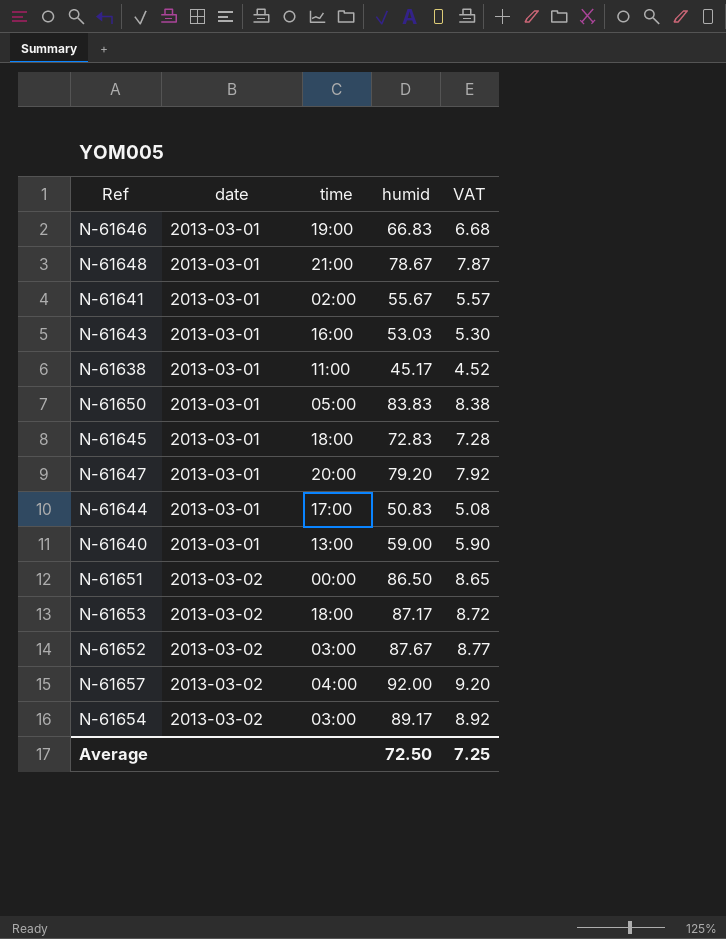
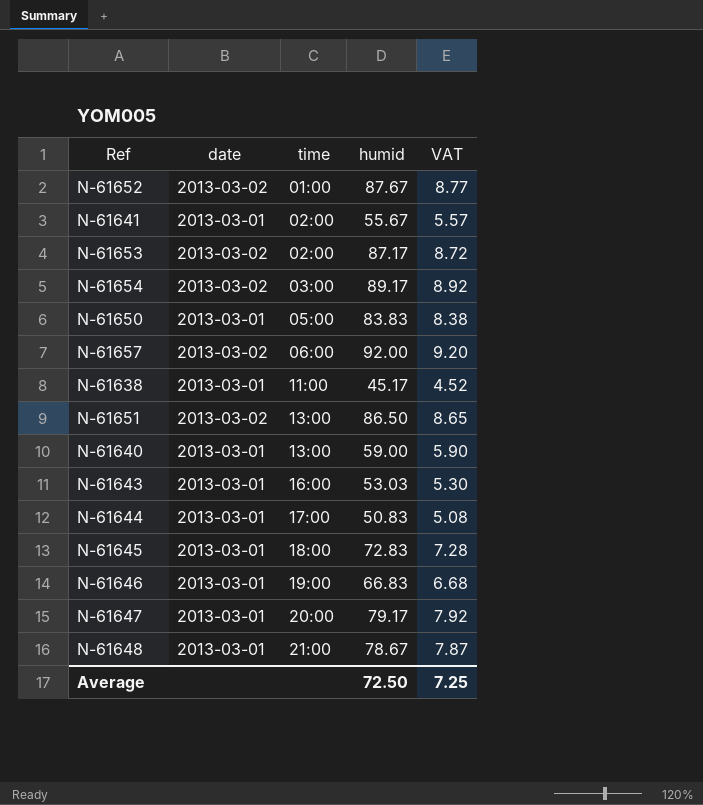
row order: date ascending -> time ascending
N-61652 | time: 03:00 -> 01:00
N-61653 | time: 18:00 -> 02:00
N-61657 | time: 04:00 -> 06:00
N-61651 | time: 00:00 -> 13:00
N-61647 | humid: 79.20 -> 79.17

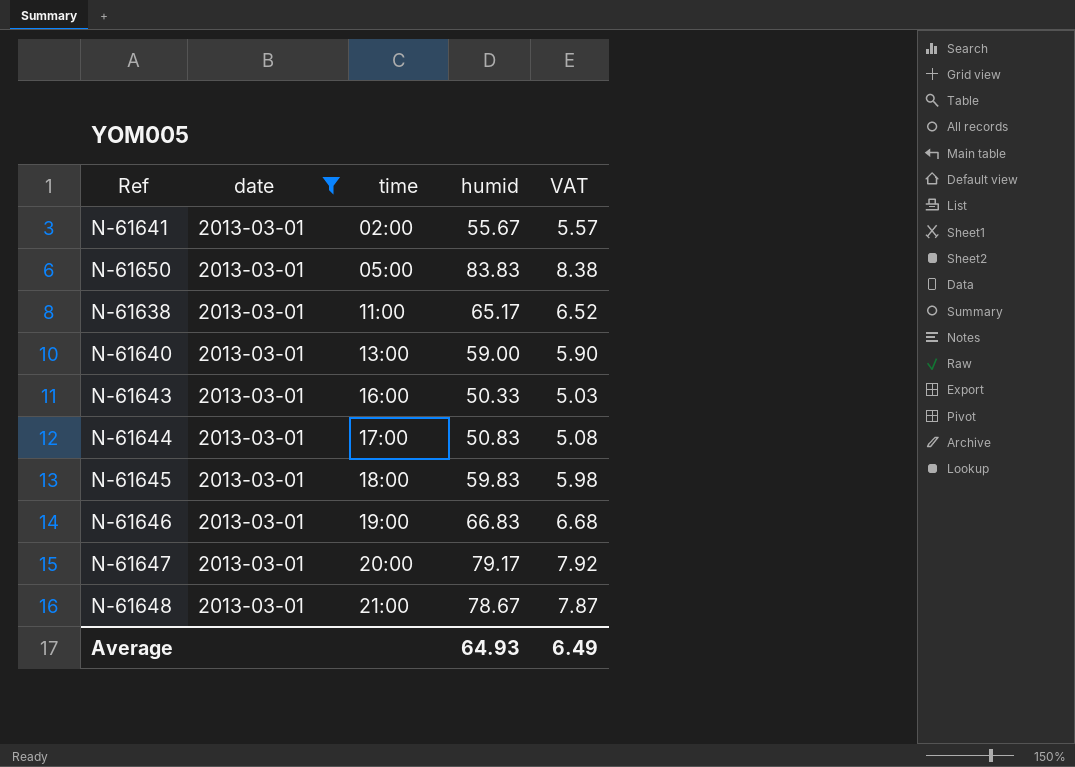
filter: none -> date = 2013-03-01
N-61638 | humid: 45.17 -> 65.17
N-61638 | VAT: 4.52 -> 6.52
N-61643 | humid: 53.03 -> 50.33
N-61643 | VAT: 5.30 -> 5.03
N-61645 | humid: 72.83 -> 59.83
N-61645 | VAT: 7.28 -> 5.98
Average | humid: 72.50 -> 64.93
Average | VAT: 7.25 -> 6.49

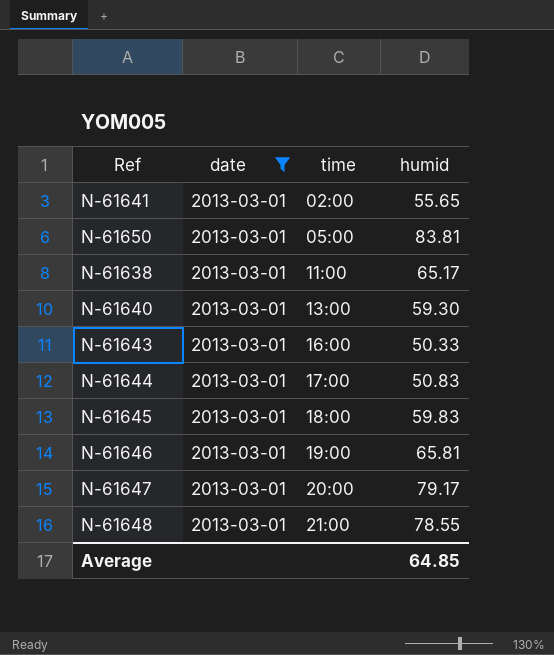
column VAT | formula: [humid] * 0.1 -> none
N-61641 | humid: 55.67 -> 55.65
N-61650 | humid: 83.83 -> 83.81
N-61640 | humid: 59.00 -> 59.30
N-61646 | humid: 66.83 -> 65.81
N-61648 | humid: 78.67 -> 78.55
Average | humid: 64.93 -> 64.85

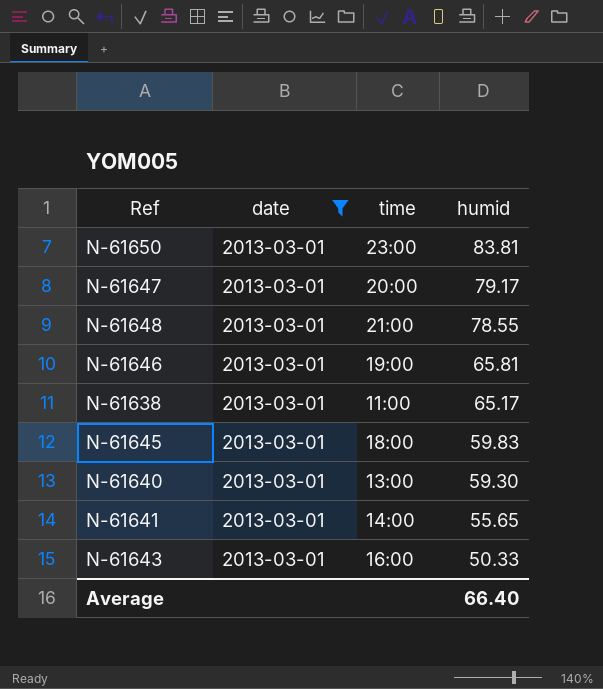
row order: time ascending -> humid descending
row N-61644: 2013-03-01 | 17:00 | 50.83 -> none
N-61650 | time: 05:00 -> 23:00
N-61641 | time: 02:00 -> 14:00
Average | humid: 64.85 -> 66.40

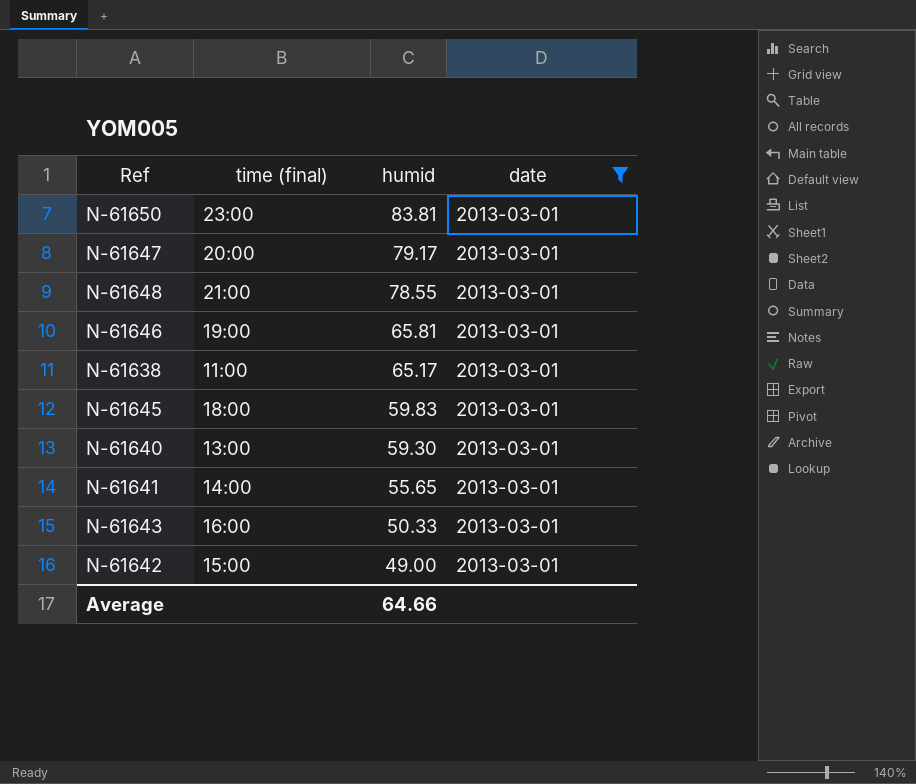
column name: time -> time (final)
column date | position: 2 -> 4
row N-61642: none -> 15:00 | 49.00 | 2013-03-01
Average | humid: 66.40 -> 64.66

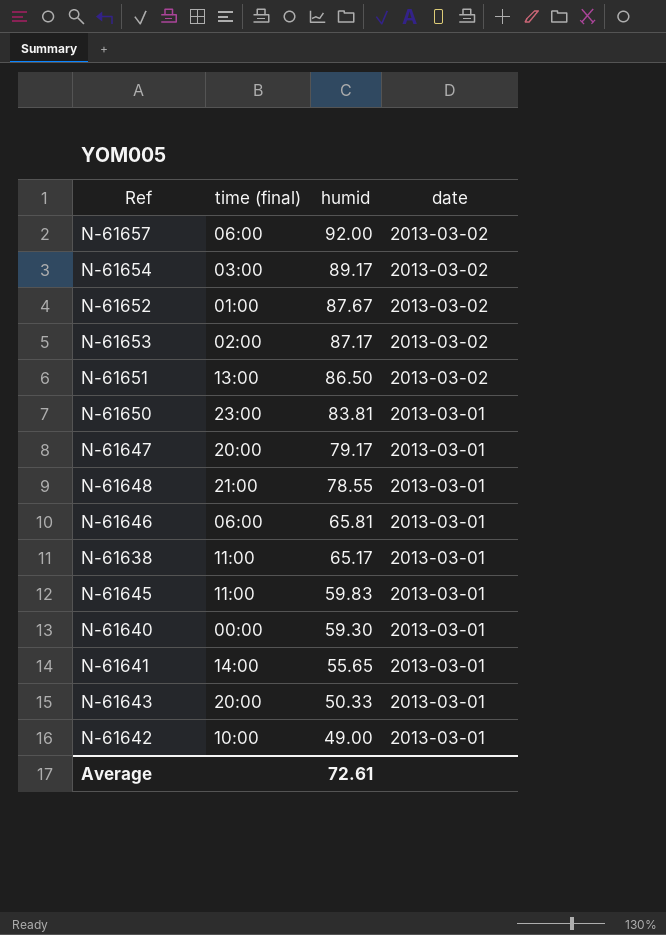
filter: date = 2013-03-01 -> none
N-61646 | time (final): 19:00 -> 06:00
N-61645 | time (final): 18:00 -> 11:00
N-61640 | time (final): 13:00 -> 00:00
N-61643 | time (final): 16:00 -> 20:00
N-61642 | time (final): 15:00 -> 10:00
Average | humid: 64.66 -> 72.61

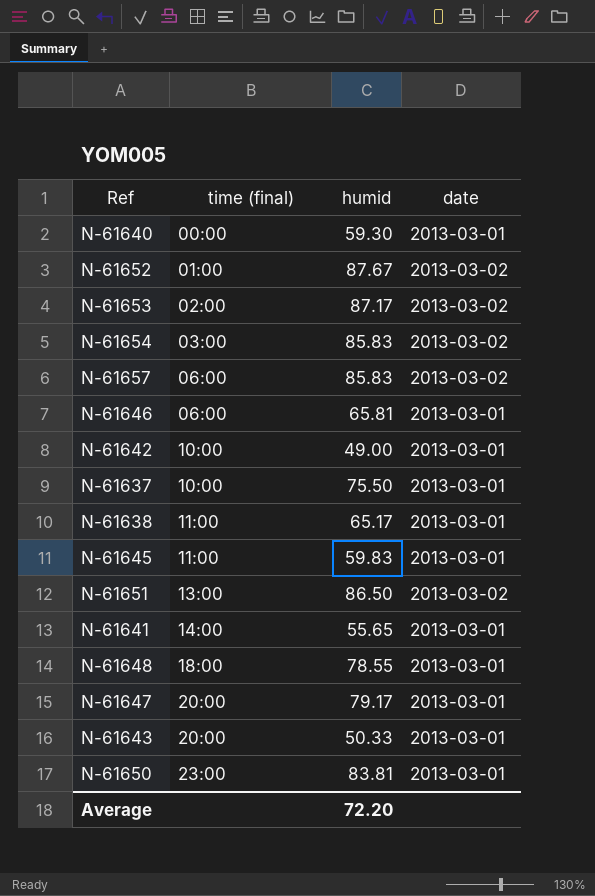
row order: humid descending -> time (final) ascending
N-61654 | humid: 89.17 -> 85.83
N-61657 | humid: 92.00 -> 85.83
row N-61637: none -> 10:00 | 75.50 | 2013-03-01
N-61648 | time (final): 21:00 -> 18:00
Average | humid: 72.61 -> 72.20

